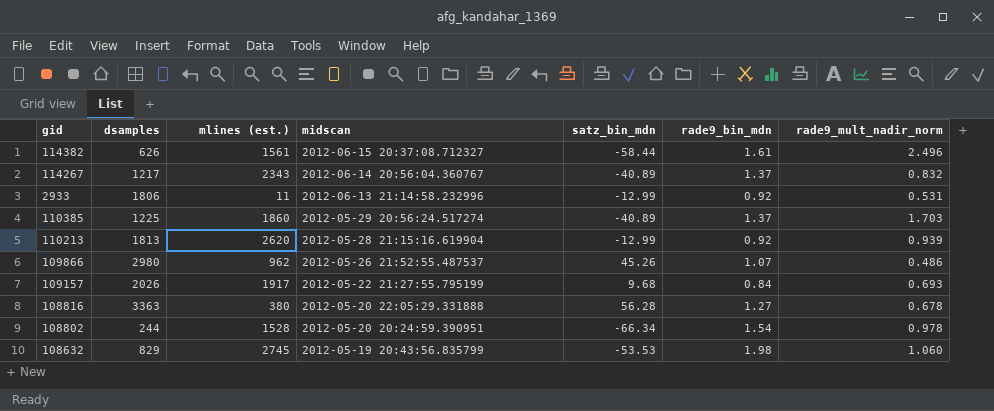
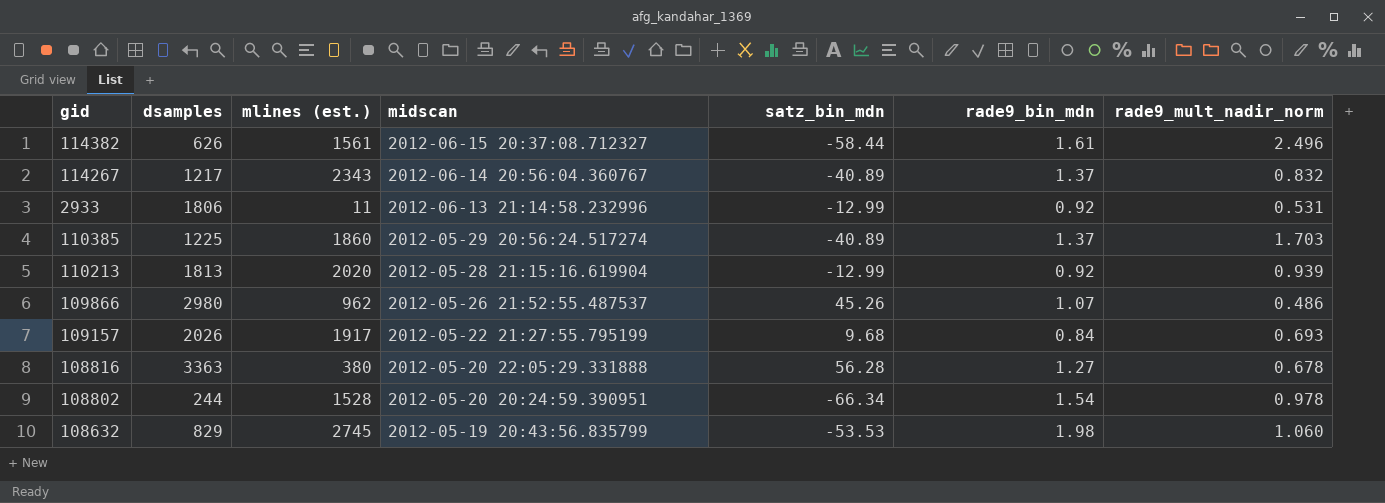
110213 | mlines (est.): 2620 -> 2020

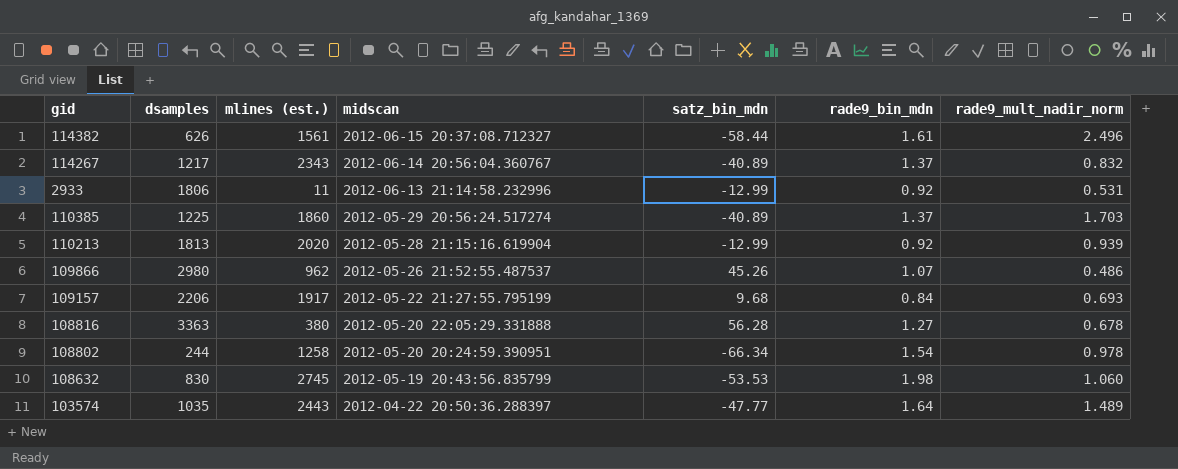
109157 | dsamples: 2026 -> 2206
108802 | mlines (est.): 1528 -> 1258
108632 | dsamples: 829 -> 830
row 103574: none -> 1035 | 2443 | 2012-04-22 20:50:36.288397 | -47.77 | 1.64 | 1.489

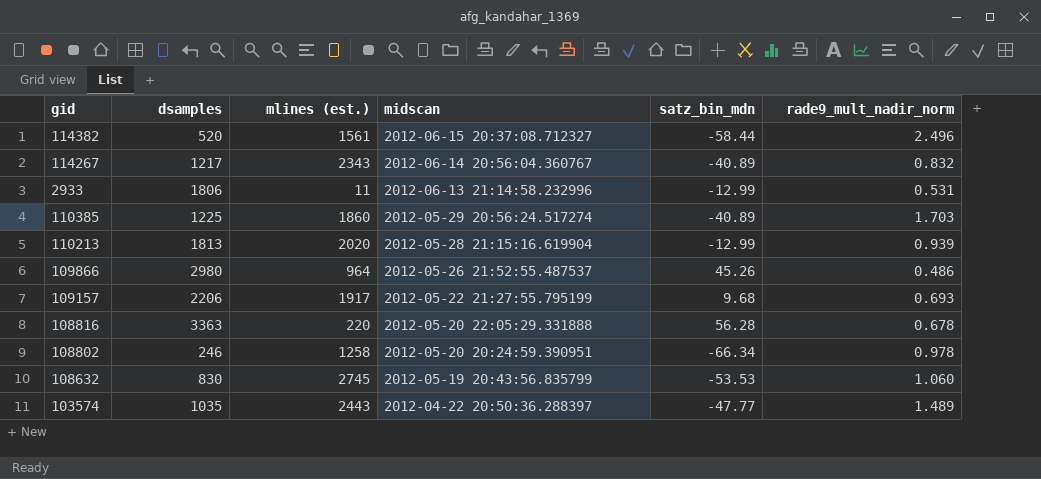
column rade9_bin_mdn | position: 6 -> none
114382 | dsamples: 626 -> 520
109866 | mlines (est.): 962 -> 964
108816 | mlines (est.): 380 -> 220
108802 | dsamples: 244 -> 246

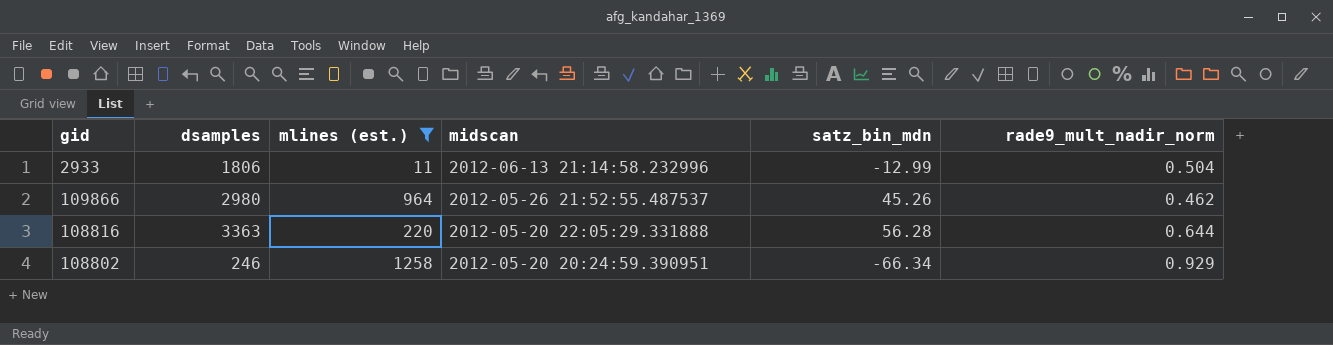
filter: none -> mlines (est.) <= 1258
2933 | rade9_mult_nadir_norm: 0.531 -> 0.504
109866 | rade9_mult_nadir_norm: 0.486 -> 0.462
108816 | rade9_mult_nadir_norm: 0.678 -> 0.644
108802 | rade9_mult_nadir_norm: 0.978 -> 0.929

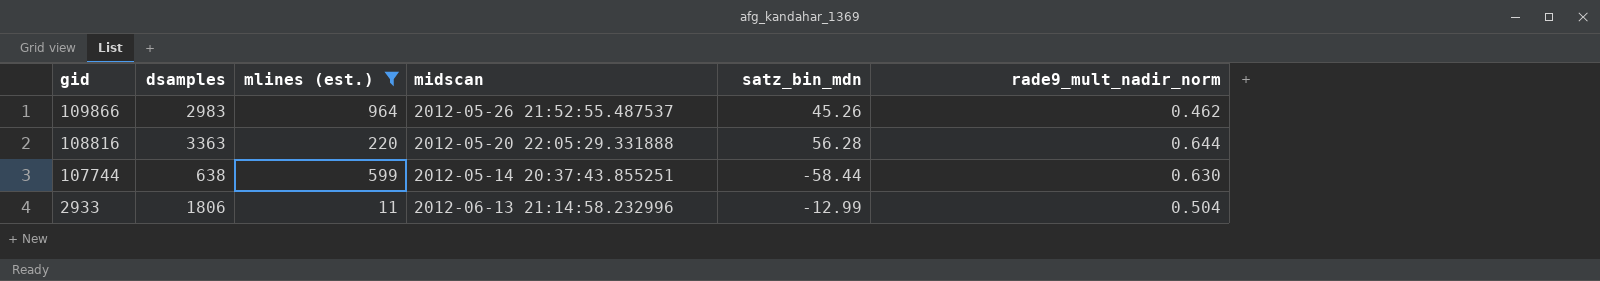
row order: midscan descending -> gid descending
row 108802: 246 | 1258 | 2012-05-20 20:24:59.390951 | -66.34 | 0.929 -> none
109866 | dsamples: 2980 -> 2983
row 107744: none -> 638 | 599 | 2012-05-14 20:37:43.855251 | -58.44 | 0.630

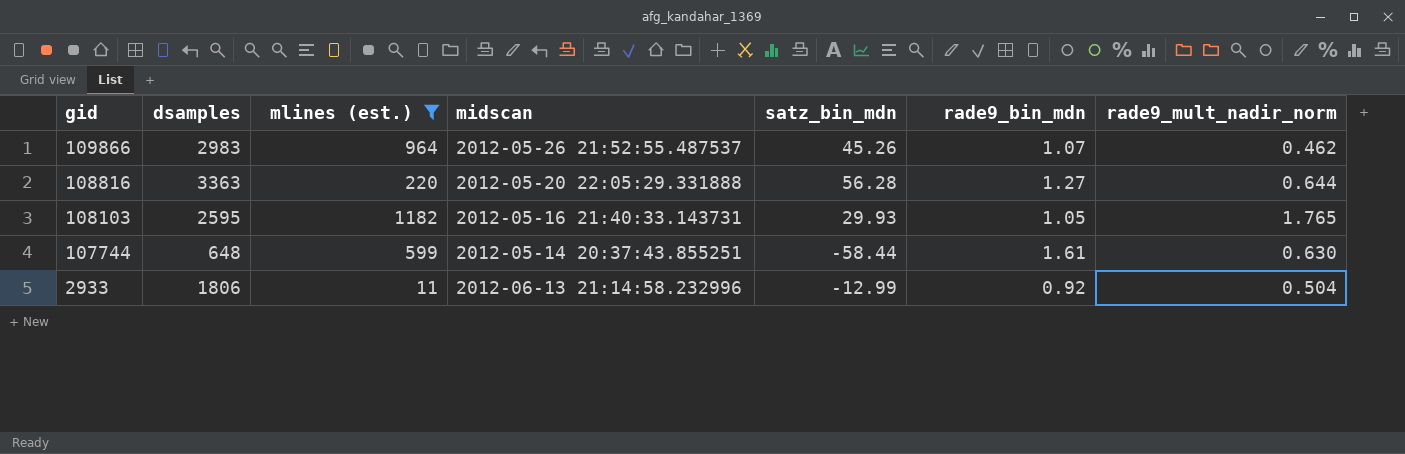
column rade9_bin_mdn | position: none -> 6
row 108103: none -> 2595 | 1182 | 2012-05-16 21:40:33.143731 | 29.93 | 1.05 | 1.765
107744 | dsamples: 638 -> 648

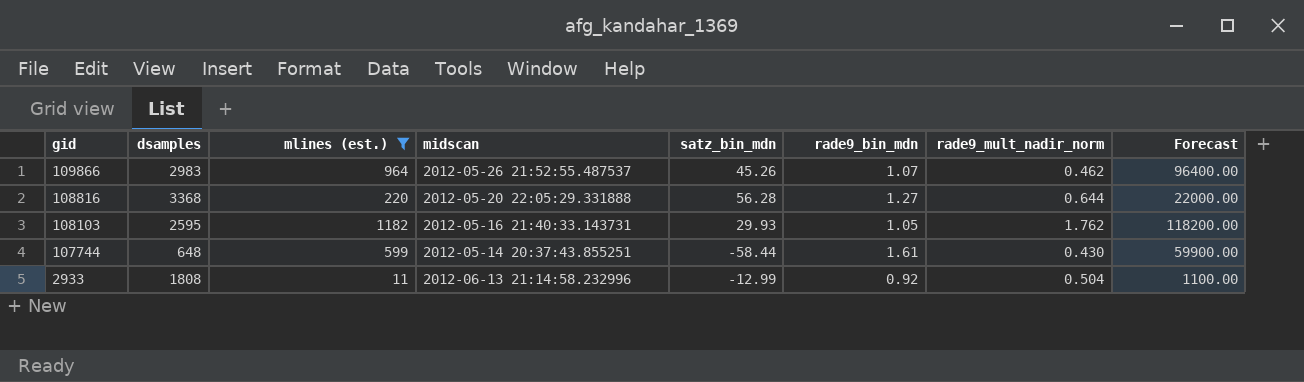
column Forecast | formula: none -> [mlines (est.)] * 100
108816 | dsamples: 3363 -> 3368
108103 | rade9_mult_nadir_norm: 1.765 -> 1.762
107744 | rade9_mult_nadir_norm: 0.630 -> 0.430
2933 | dsamples: 1806 -> 1808

